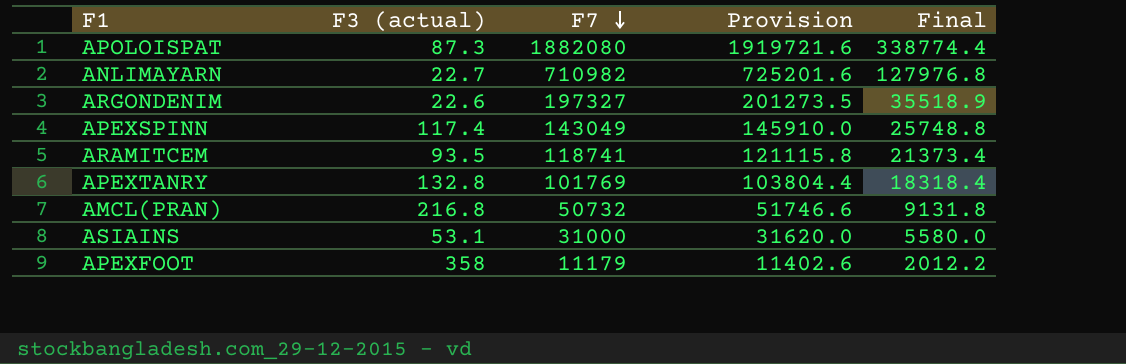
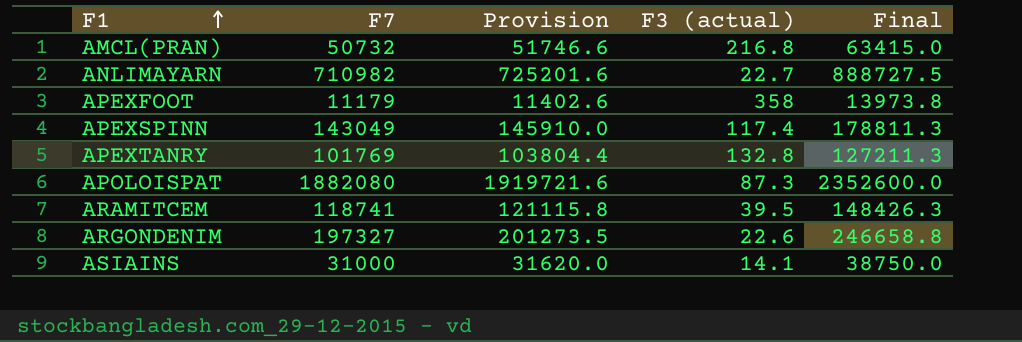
row order: F7 descending -> F1 ascending
column F3 (actual) | position: 2 -> 4
column Final | formula: [F7] * 0.18 -> [F7] * 1.25
ARAMITCEM | F3 (actual): 93.5 -> 39.5
ASIAINS | F3 (actual): 53.1 -> 14.1

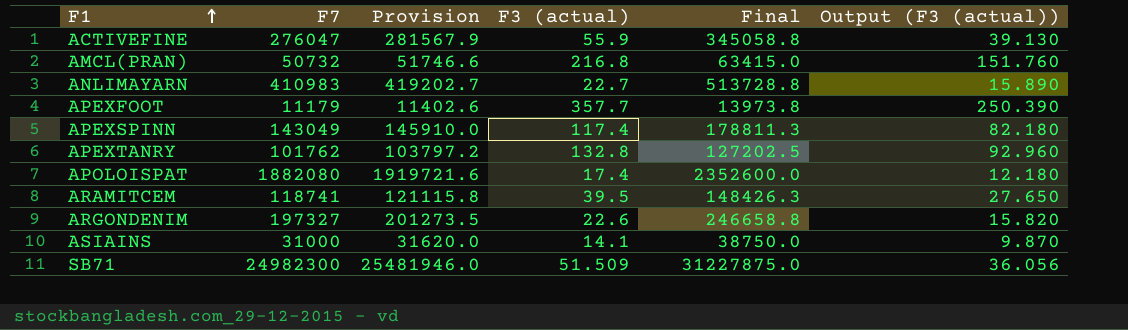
column Output (F3 (actual)) | formula: none -> [F3 (actual)] * 0.7
row ACTIVEFINE: none -> 276047 | 281567.9 | 55.9 | 345058.8 | 39.130
ANLIMAYARN | F7: 710982 -> 410983
ANLIMAYARN | Provision: 725201.6 -> 419202.7
ANLIMAYARN | Final: 888727.5 -> 513728.8
APEXFOOT | F3 (actual): 358 -> 357.7
APEXTANRY | F7: 101769 -> 101762
APEXTANRY | Provision: 103804.4 -> 103797.2
APEXTANRY | Final: 127211.3 -> 127202.5
APOLOISPAT | F3 (actual): 87.3 -> 17.4
row SB71: none -> 24982300 | 25481946.0 | 51.509 | 31227875.0 | 36.056

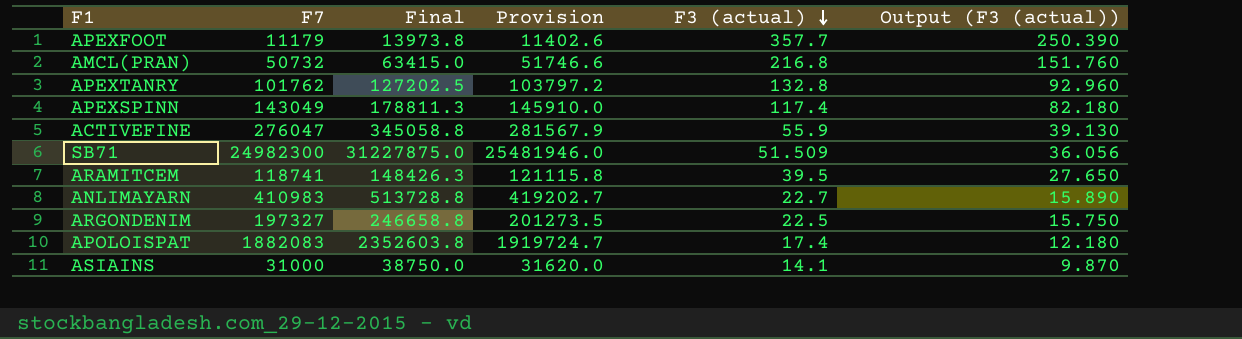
row order: F1 ascending -> F3 (actual) descending
column Final | position: 5 -> 3
ARGONDENIM | F3 (actual): 22.6 -> 22.5
ARGONDENIM | Output (F3 (actual)): 15.820 -> 15.750
APOLOISPAT | F7: 1882080 -> 1882083
APOLOISPAT | Final: 2352600.0 -> 2352603.8
APOLOISPAT | Provision: 1919721.6 -> 1919724.7

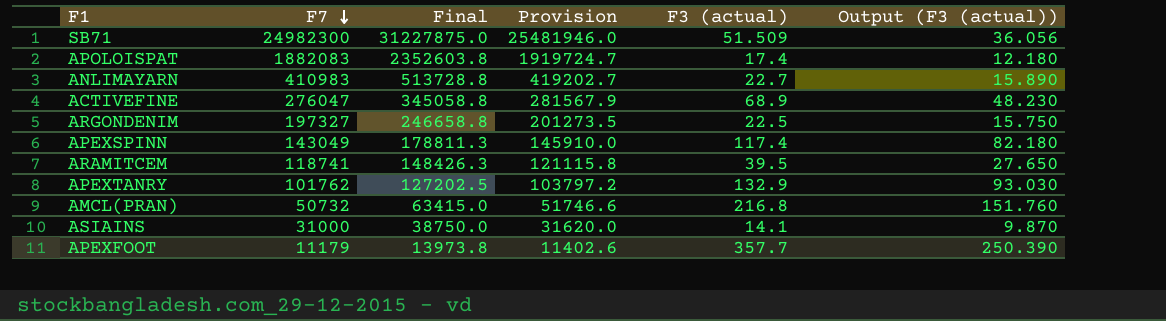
row order: F3 (actual) descending -> F7 descending
ACTIVEFINE | F3 (actual): 55.9 -> 68.9
ACTIVEFINE | Output (F3 (actual)): 39.130 -> 48.230
APEXTANRY | F3 (actual): 132.8 -> 132.9
APEXTANRY | Output (F3 (actual)): 92.960 -> 93.030

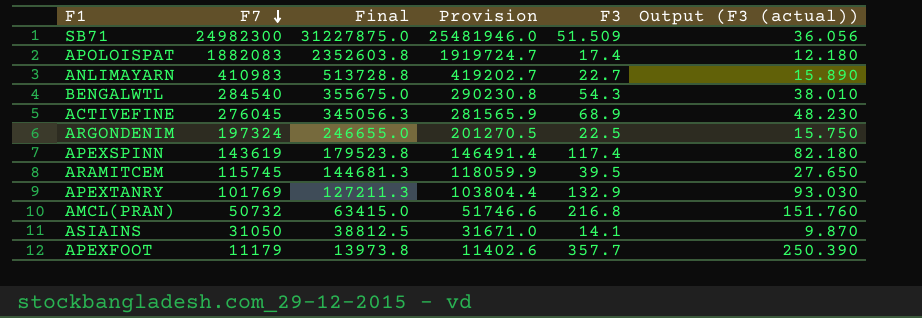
column name: F3 (actual) -> F3
row BENGALWTL: none -> 284540 | 355675.0 | 290230.8 | 54.3 | 38.010
ACTIVEFINE | F7: 276047 -> 276045
ACTIVEFINE | Final: 345058.8 -> 345056.3
ACTIVEFINE | Provision: 281567.9 -> 281565.9
ARGONDENIM | F7: 197327 -> 197324
ARGONDENIM | Final: 246658.8 -> 246655.0
ARGONDENIM | Provision: 201273.5 -> 201270.5
APEXSPINN | F7: 143049 -> 143619
APEXSPINN | Final: 178811.3 -> 179523.8
APEXSPINN | Provision: 145910.0 -> 146491.4
ARAMITCEM | F7: 118741 -> 115745
ARAMITCEM | Final: 148426.3 -> 144681.3
ARAMITCEM | Provision: 121115.8 -> 118059.9
APEXTANRY | F7: 101762 -> 101769
APEXTANRY | Final: 127202.5 -> 127211.3
APEXTANRY | Provision: 103797.2 -> 103804.4
ASIAINS | F7: 31000 -> 31050
ASIAINS | Final: 38750.0 -> 38812.5
ASIAINS | Provision: 31620.0 -> 31671.0

